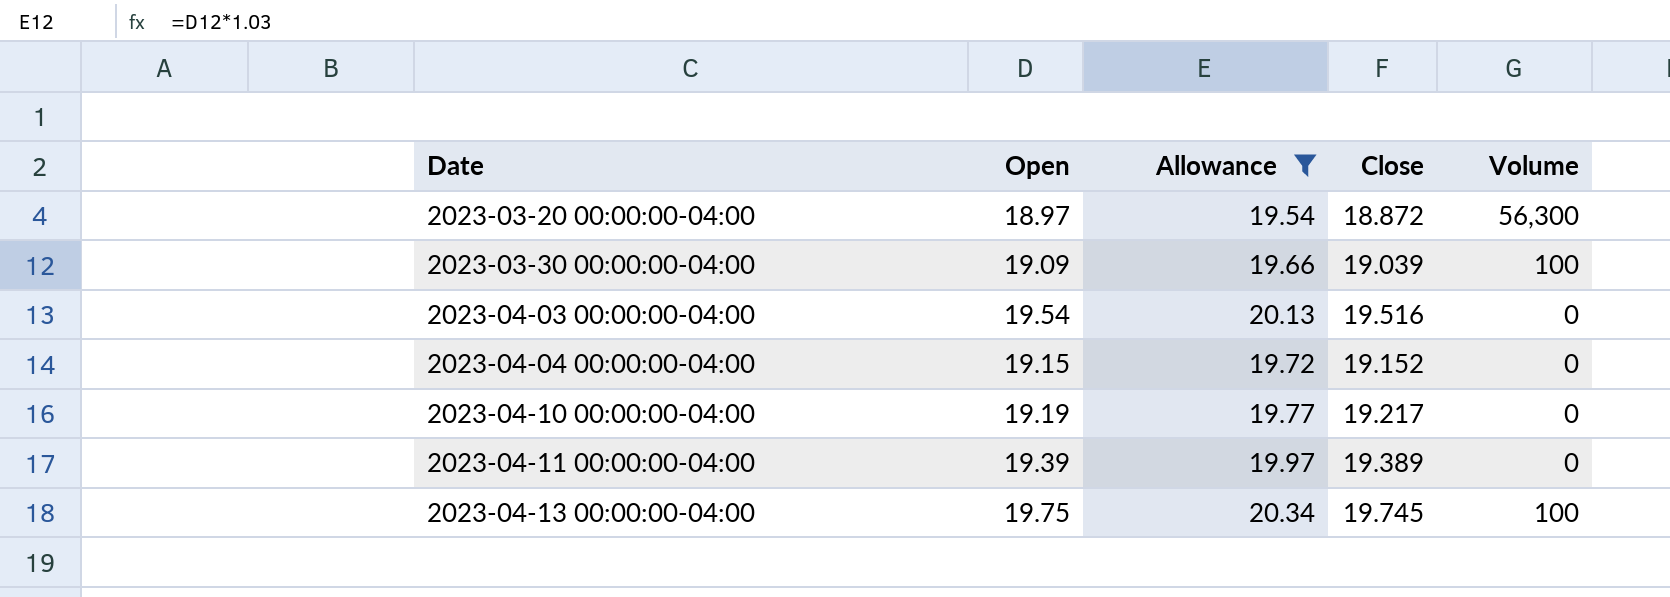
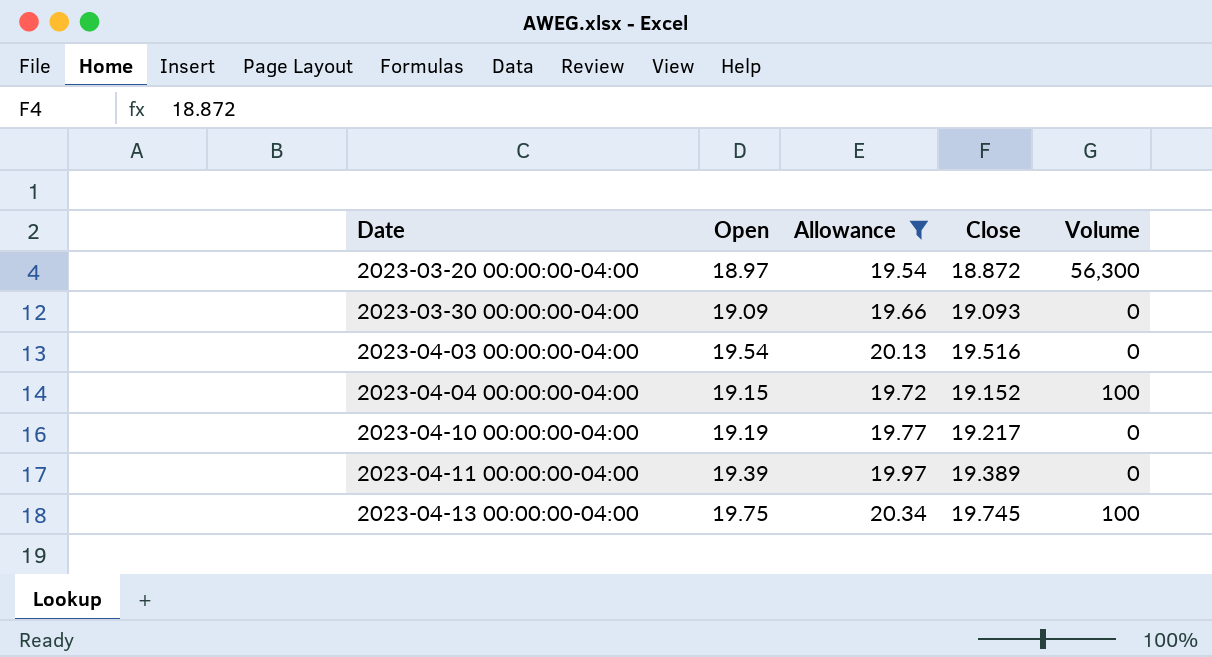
2023-03-30 00:00:00-04:00 | Close: 19.039 -> 19.093
2023-03-30 00:00:00-04:00 | Volume: 100 -> 0
2023-04-04 00:00:00-04:00 | Volume: 0 -> 100

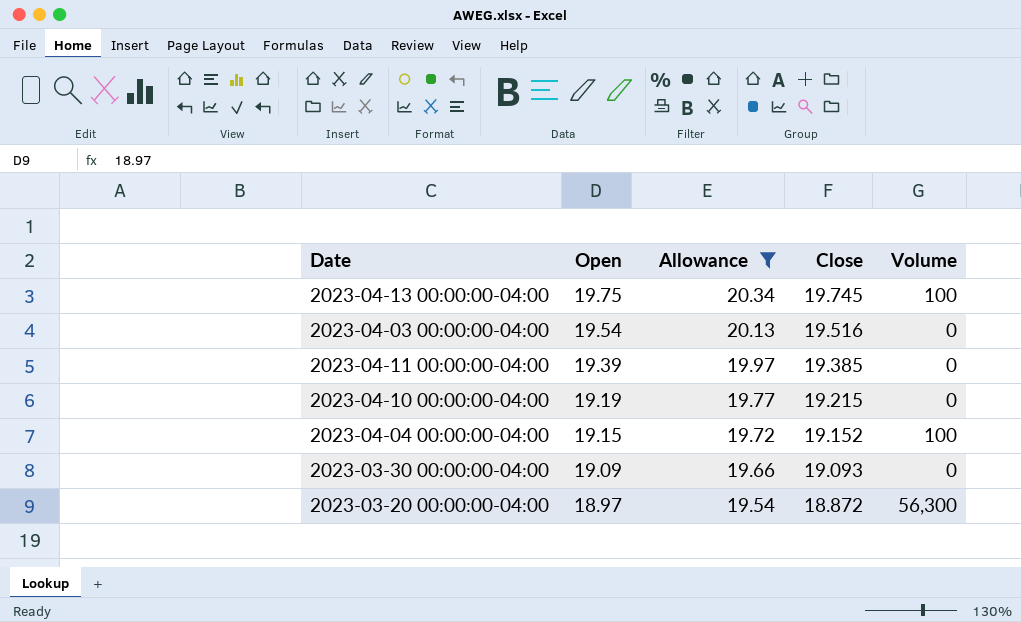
row order: Date ascending -> Open descending
2023-04-11 00:00:00-04:00 | Close: 19.389 -> 19.385
2023-04-10 00:00:00-04:00 | Close: 19.217 -> 19.215

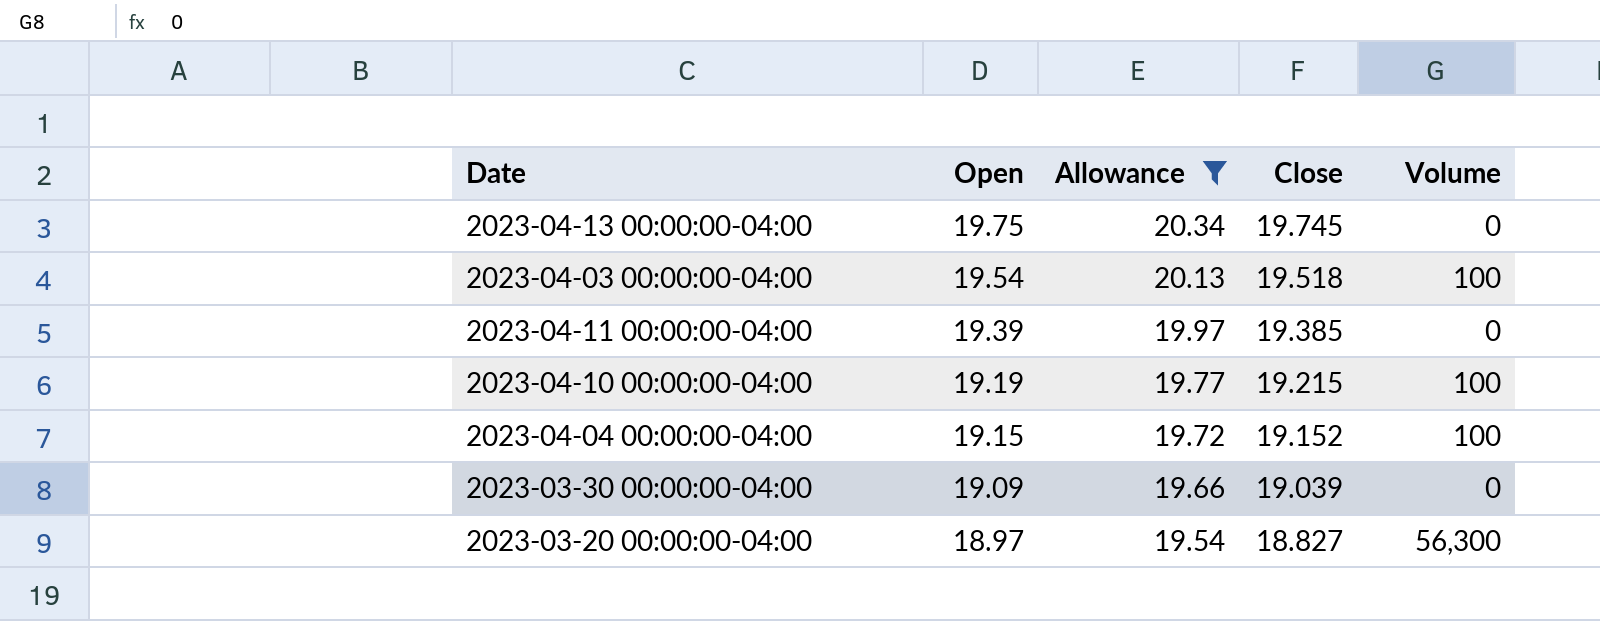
2023-04-13 00:00:00-04:00 | Volume: 100 -> 0
2023-04-03 00:00:00-04:00 | Close: 19.516 -> 19.518
2023-04-03 00:00:00-04:00 | Volume: 0 -> 100
2023-04-10 00:00:00-04:00 | Volume: 0 -> 100
2023-03-30 00:00:00-04:00 | Close: 19.093 -> 19.039
2023-03-20 00:00:00-04:00 | Close: 18.872 -> 18.827

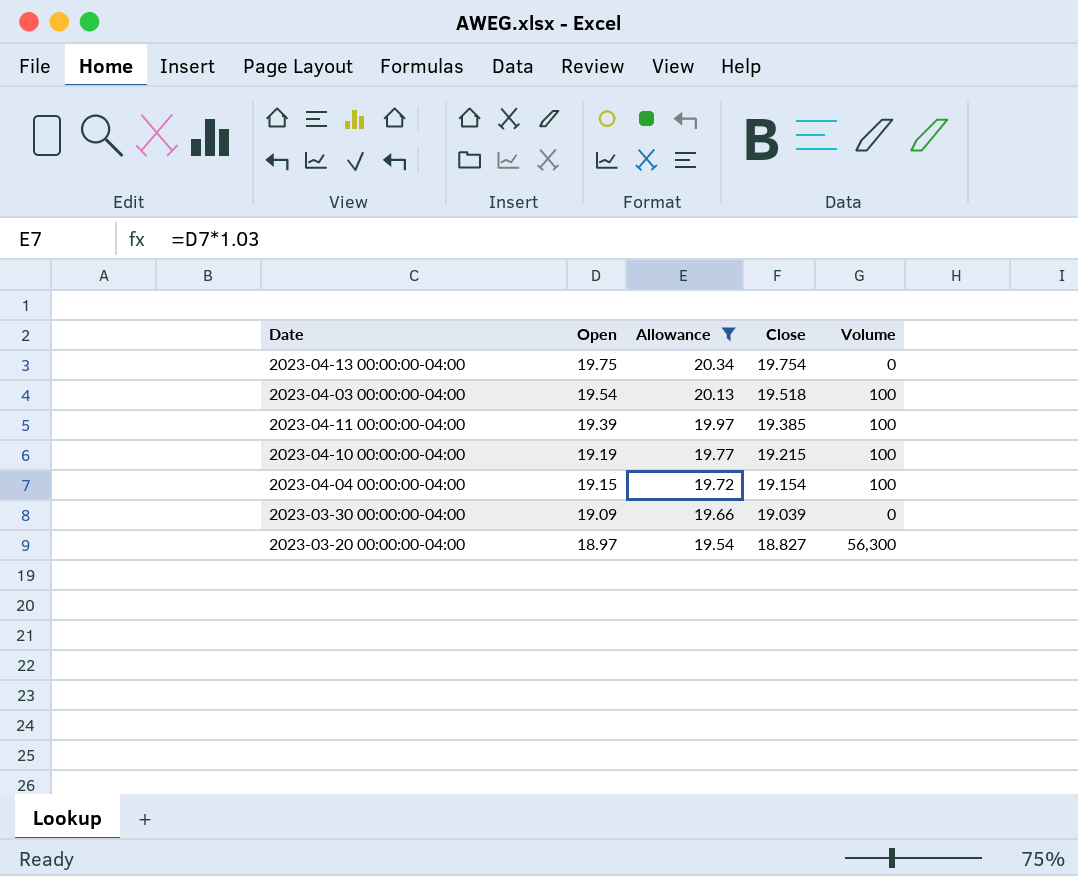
2023-04-13 00:00:00-04:00 | Close: 19.745 -> 19.754
2023-04-11 00:00:00-04:00 | Volume: 0 -> 100
2023-04-04 00:00:00-04:00 | Close: 19.152 -> 19.154

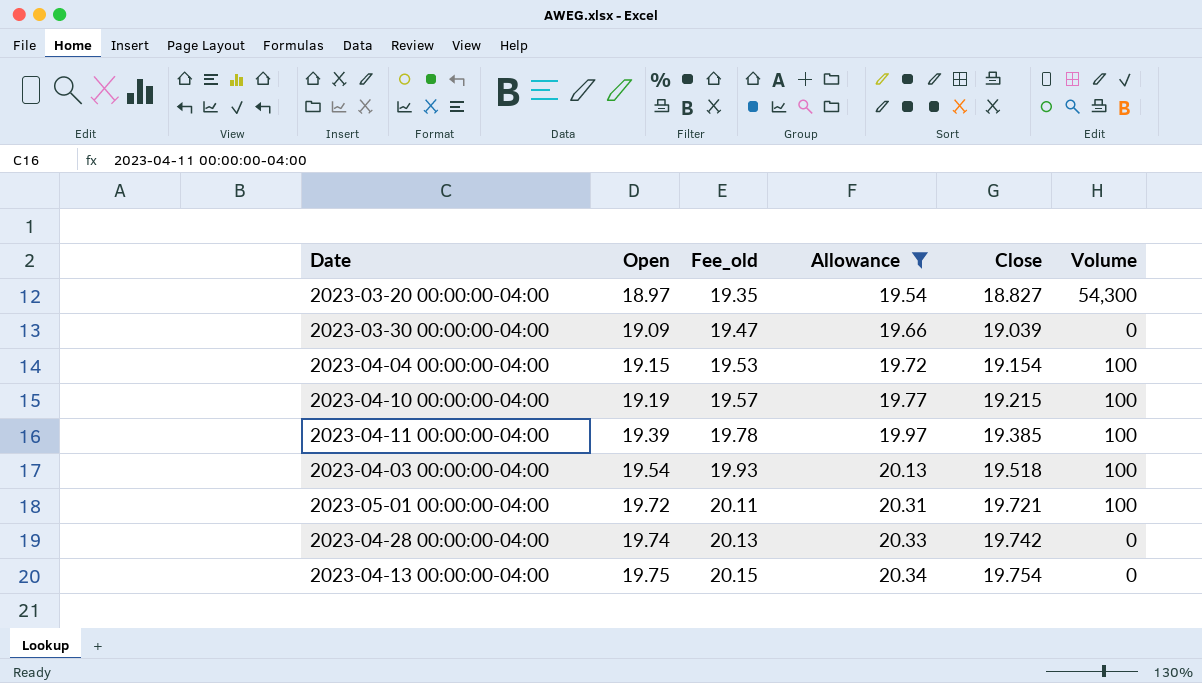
row order: Open descending -> Open ascending
column Fee_old | formula: none -> [Open] * 1.02
2023-03-20 00:00:00-04:00 | Volume: 56,300 -> 54,300
row 2023-05-01 00:00:00-04:00: none -> 19.72 | 20.11 | 20.31 | 19.721 | 100
row 2023-04-28 00:00:00-04:00: none -> 19.74 | 20.13 | 20.33 | 19.742 | 0

